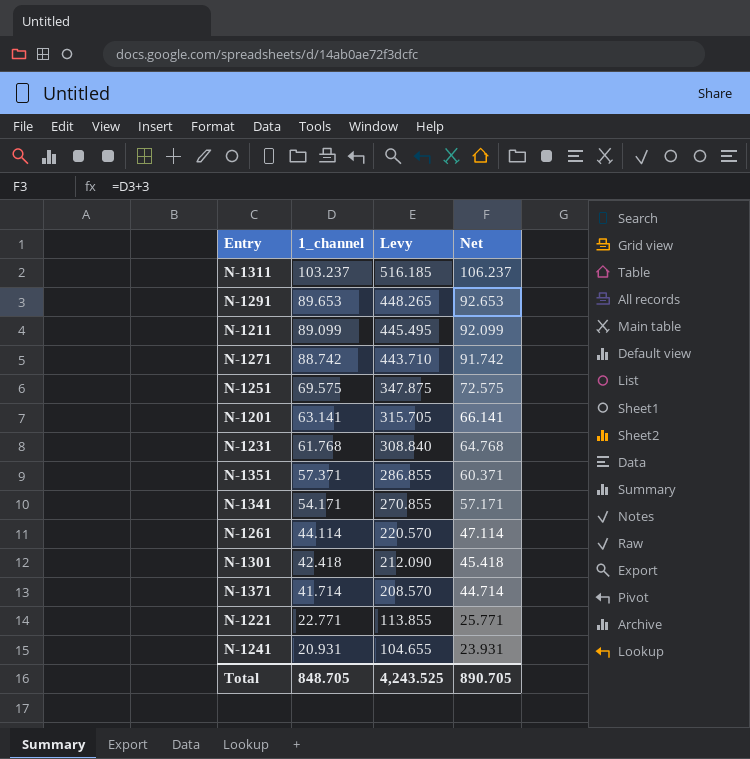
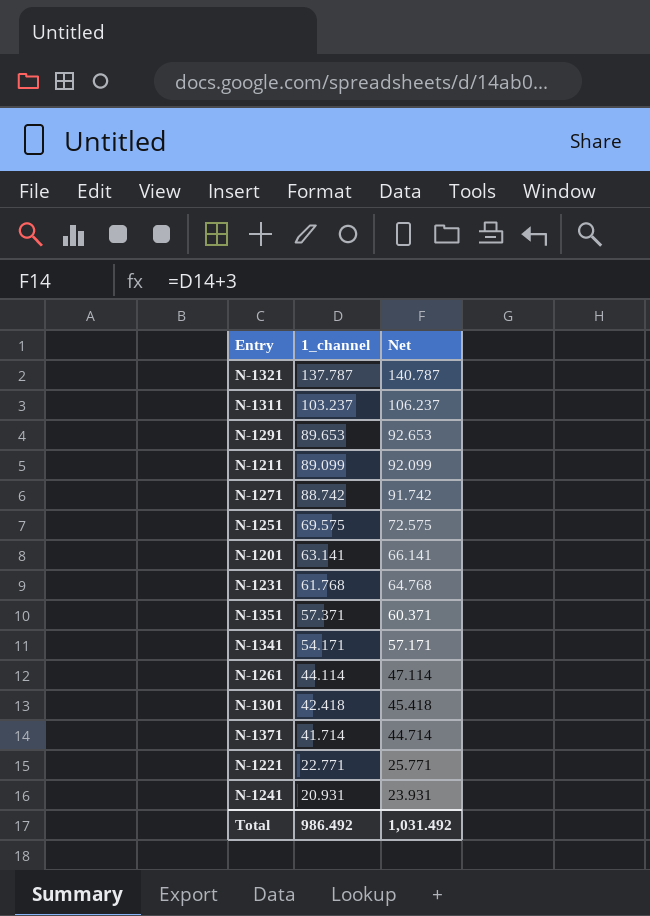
column Levy | formula: [1_channel] * 5 -> none
row N-1321: none -> 137.787 | 140.787
Total | 1_channel: 848.705 -> 986.492
Total | Net: 890.705 -> 1,031.492

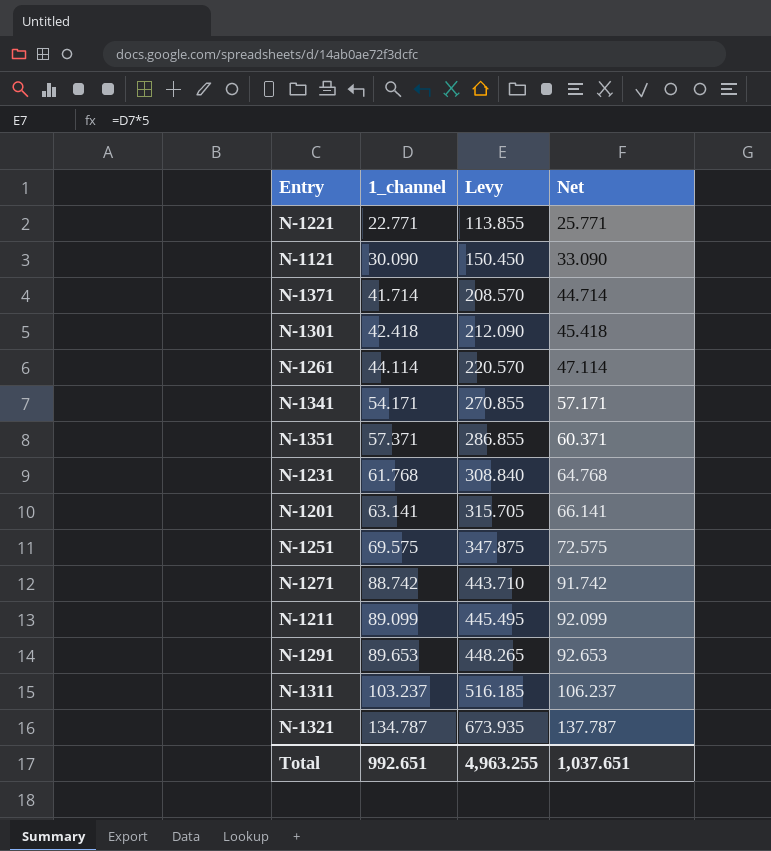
row order: 1_channel descending -> 1_channel ascending
column Levy | formula: none -> [1_channel] * 5
row N-1241: 20.931 | 23.931 -> none
row N-1121: none -> 30.090 | 150.450 | 33.090
N-1321 | 1_channel: 137.787 -> 134.787
N-1321 | Net: 140.787 -> 137.787
Total | 1_channel: 986.492 -> 992.651
Total | Net: 1,031.492 -> 1,037.651

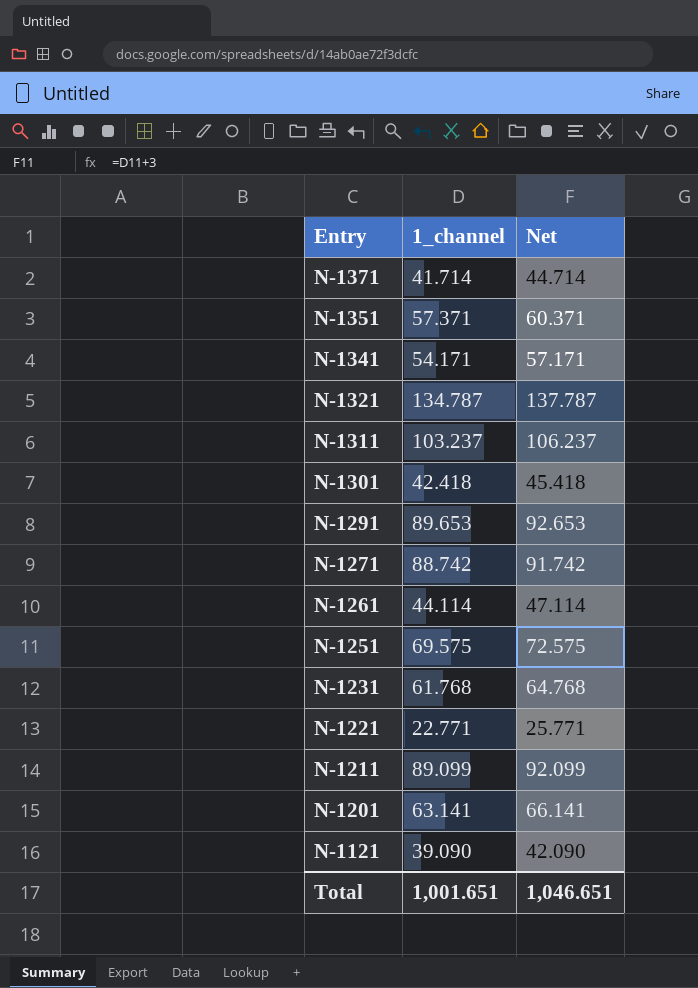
row order: 1_channel ascending -> Entry descending
column Levy | formula: [1_channel] * 5 -> none
N-1121 | 1_channel: 30.090 -> 39.090
N-1121 | Net: 33.090 -> 42.090
Total | 1_channel: 992.651 -> 1,001.651
Total | Net: 1,037.651 -> 1,046.651

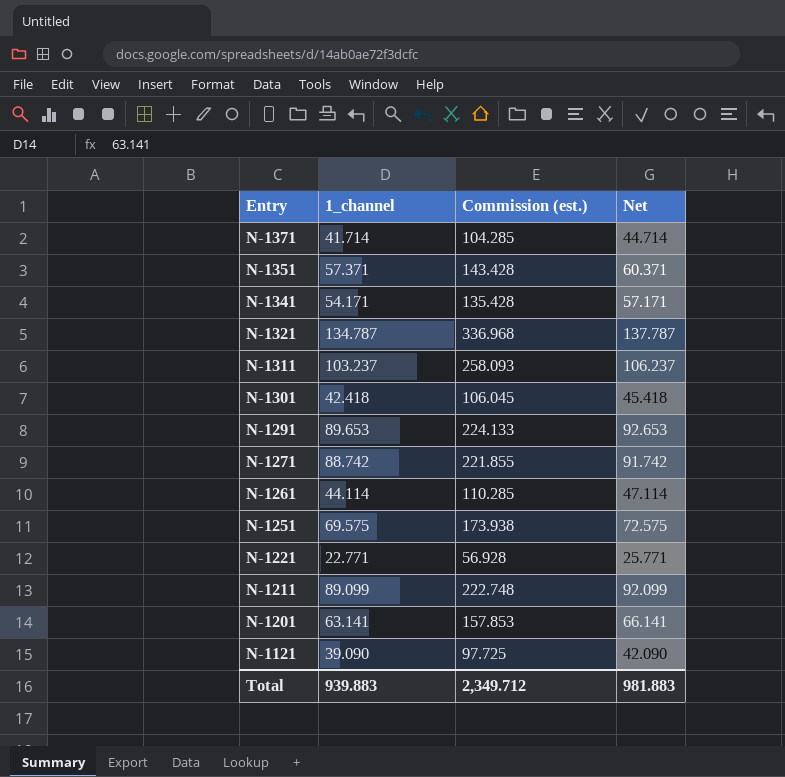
column Commission (est.) | formula: none -> [1_channel] * 2.5
row N-1231: 61.768 | 64.768 -> none
Total | 1_channel: 1,001.651 -> 939.883
Total | Net: 1,046.651 -> 981.883

